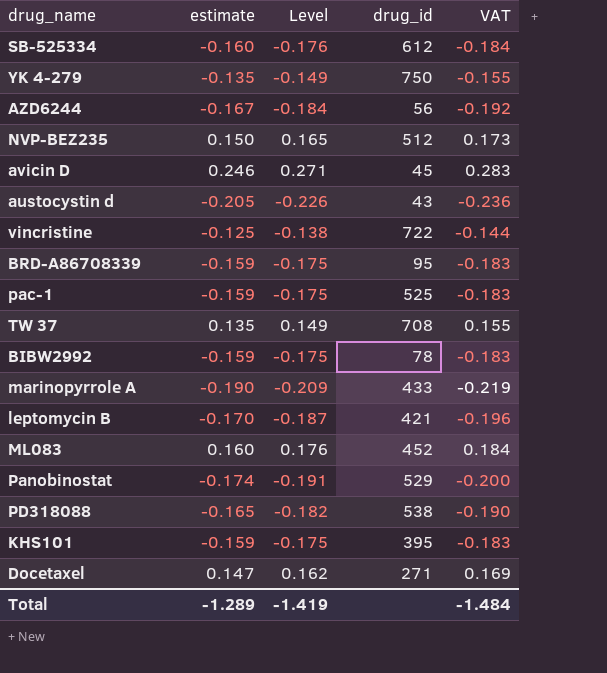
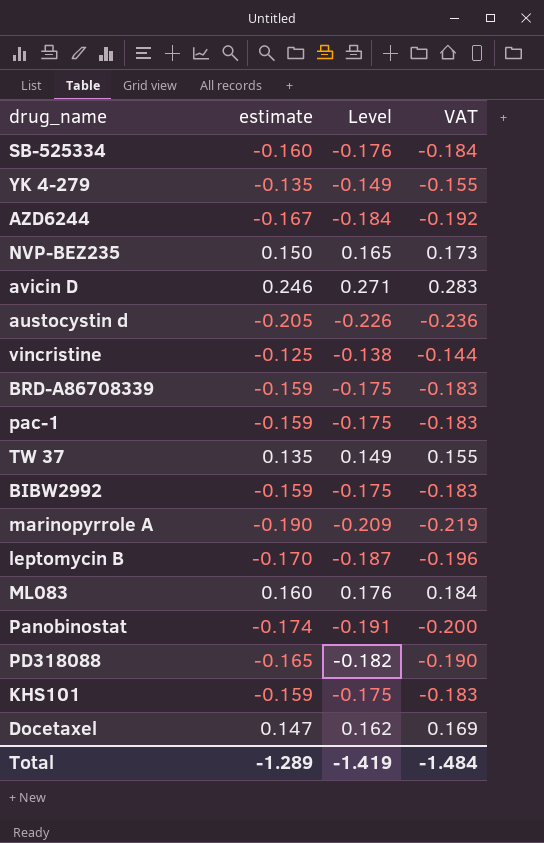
column drug_id | position: 4 -> none

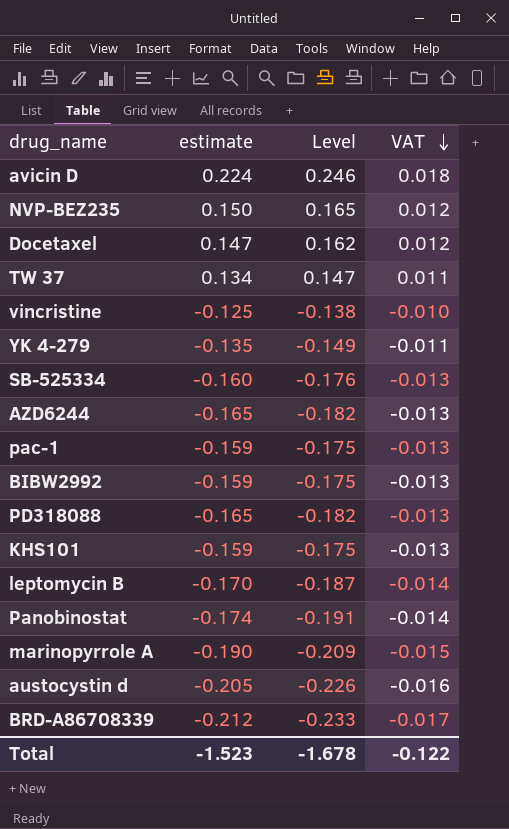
row order: none -> VAT descending
column VAT | formula: [estimate] * 1.15 -> [estimate] * 0.08
row ML083: 0.160 | 0.176 | 0.184 -> none
avicin D | estimate: 0.246 -> 0.224
avicin D | Level: 0.271 -> 0.246
TW 37 | estimate: 0.135 -> 0.134
TW 37 | Level: 0.149 -> 0.147
AZD6244 | estimate: -0.167 -> -0.165
AZD6244 | Level: -0.184 -> -0.182
BRD-A86708339 | estimate: -0.159 -> -0.212
BRD-A86708339 | Level: -0.175 -> -0.233
Total | estimate: -1.289 -> -1.523
Total | Level: -1.419 -> -1.678
Total | VAT: -1.484 -> -0.122

